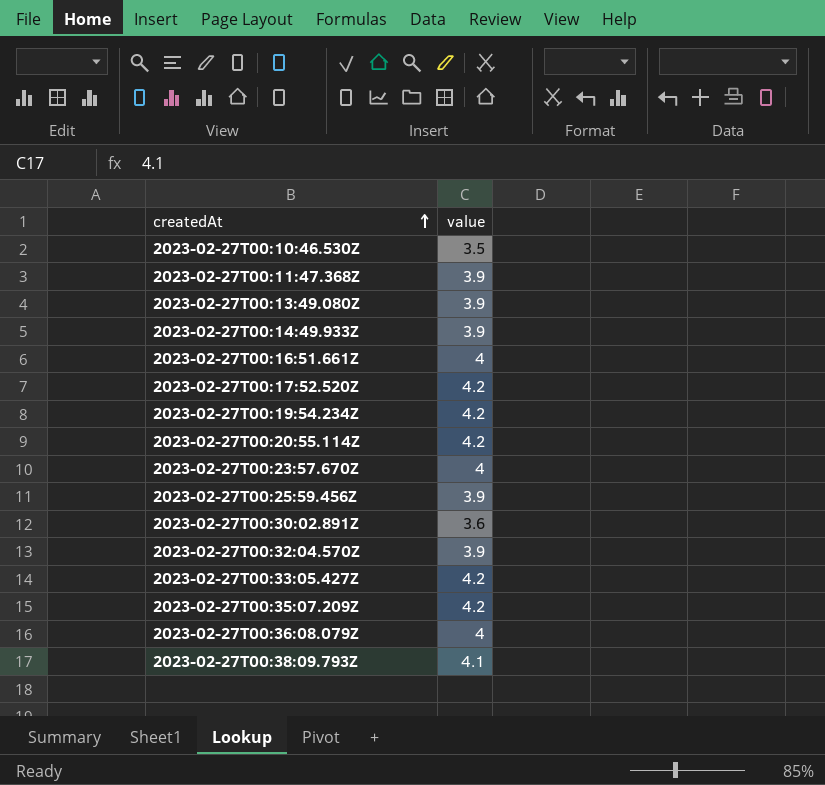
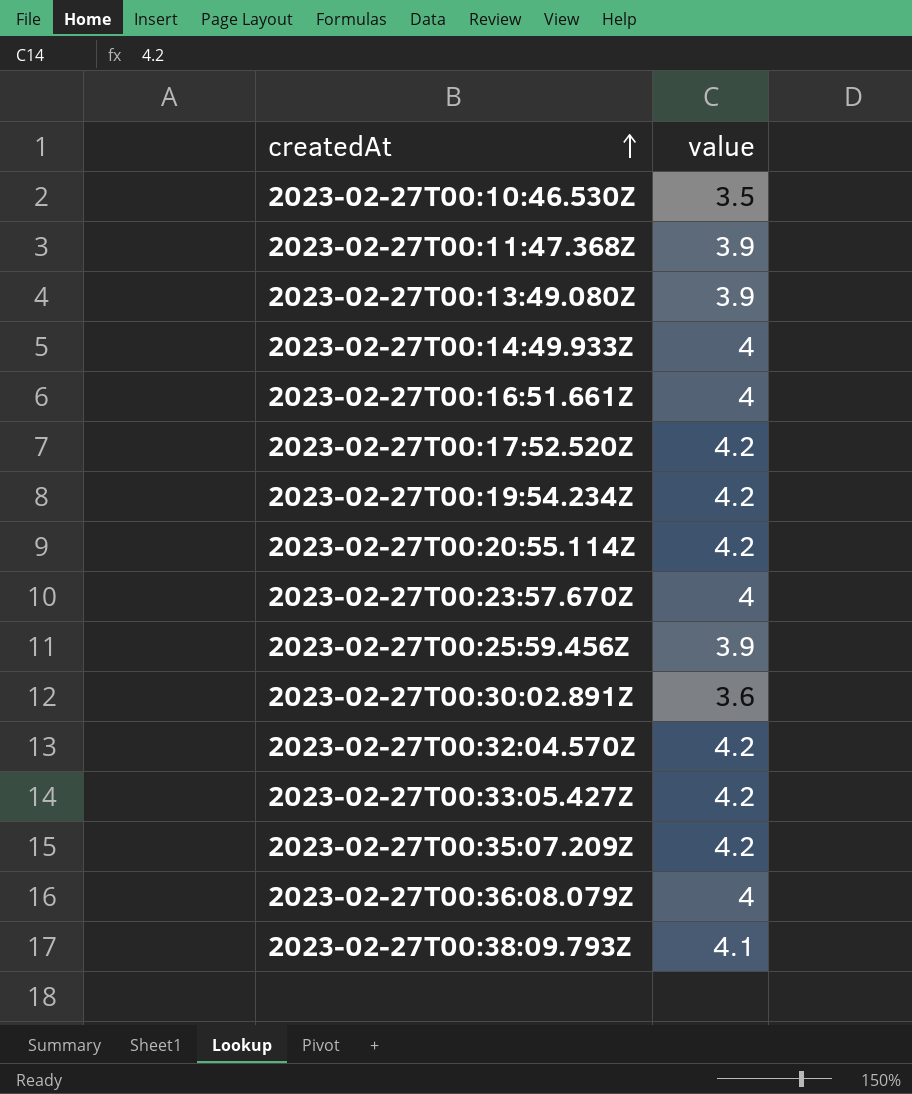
2023-02-27T00:14:49.933Z | value: 3.9 -> 4
2023-02-27T00:32:04.570Z | value: 3.9 -> 4.2

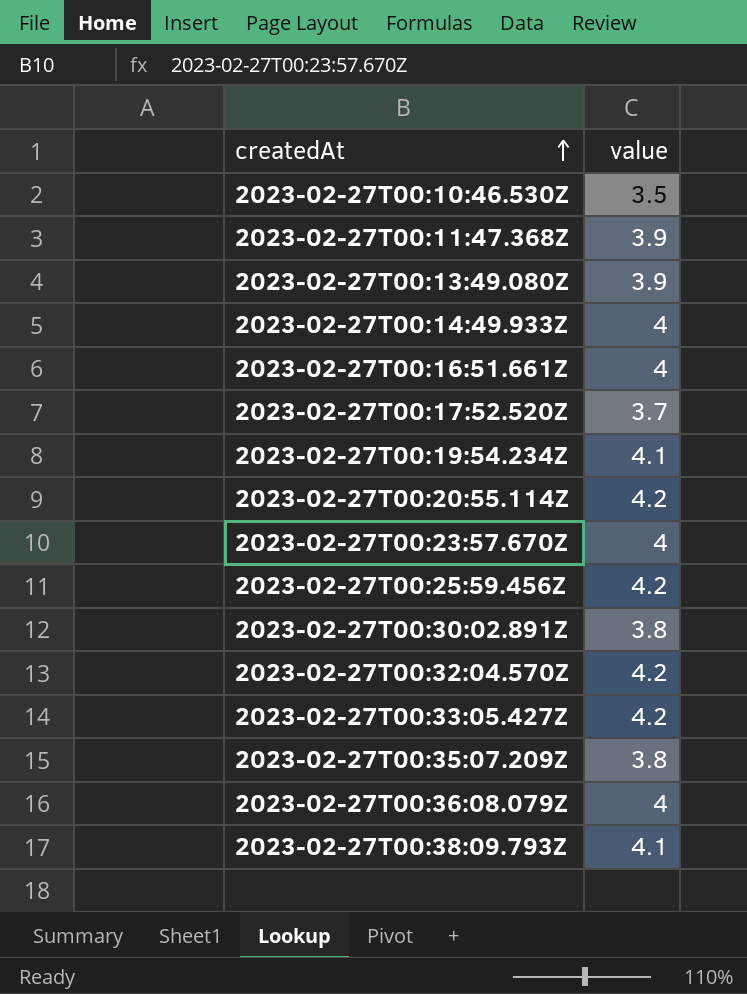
2023-02-27T00:17:52.520Z | value: 4.2 -> 3.7
2023-02-27T00:19:54.234Z | value: 4.2 -> 4.1
2023-02-27T00:25:59.456Z | value: 3.9 -> 4.2
2023-02-27T00:30:02.891Z | value: 3.6 -> 3.8
2023-02-27T00:35:07.209Z | value: 4.2 -> 3.8

